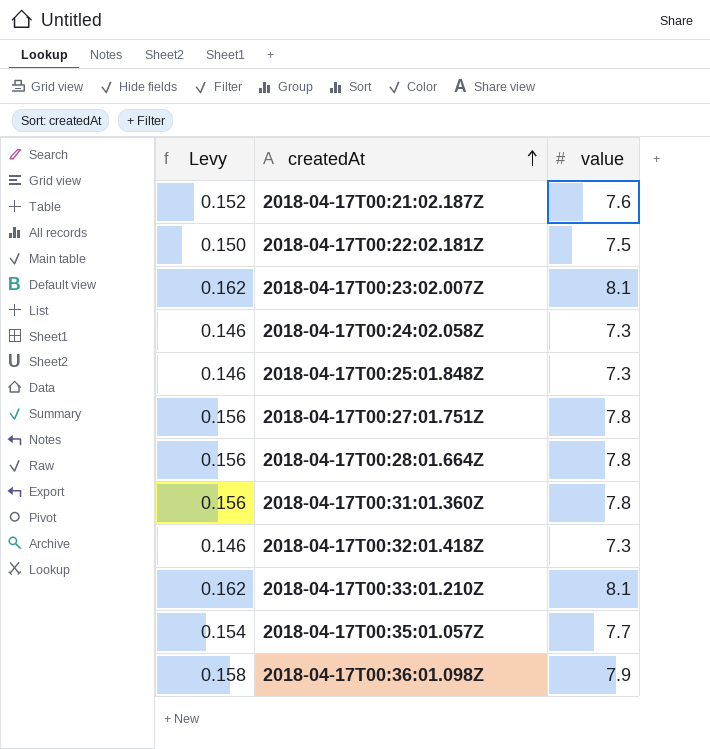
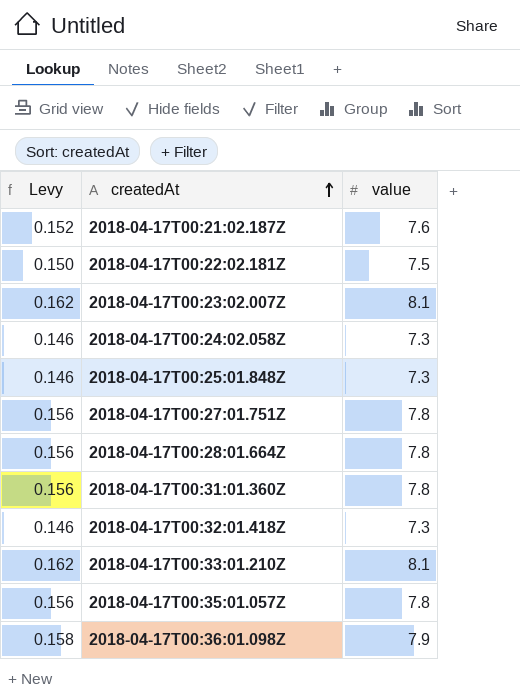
2018-04-17T00:35:01.057Z | Levy: 0.154 -> 0.156
2018-04-17T00:35:01.057Z | value: 7.7 -> 7.8

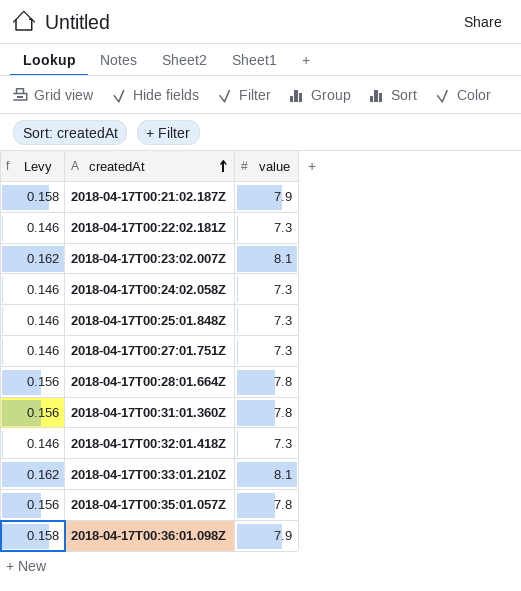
2018-04-17T00:21:02.187Z | Levy: 0.152 -> 0.158
2018-04-17T00:21:02.187Z | value: 7.6 -> 7.9
2018-04-17T00:22:02.181Z | Levy: 0.150 -> 0.146
2018-04-17T00:22:02.181Z | value: 7.5 -> 7.3
2018-04-17T00:27:01.751Z | Levy: 0.156 -> 0.146
2018-04-17T00:27:01.751Z | value: 7.8 -> 7.3

